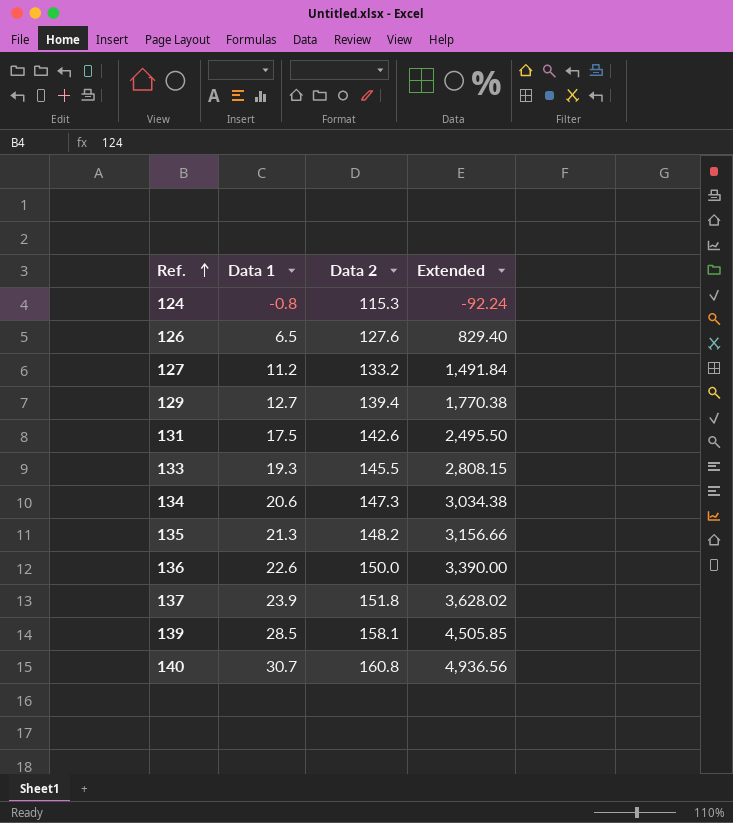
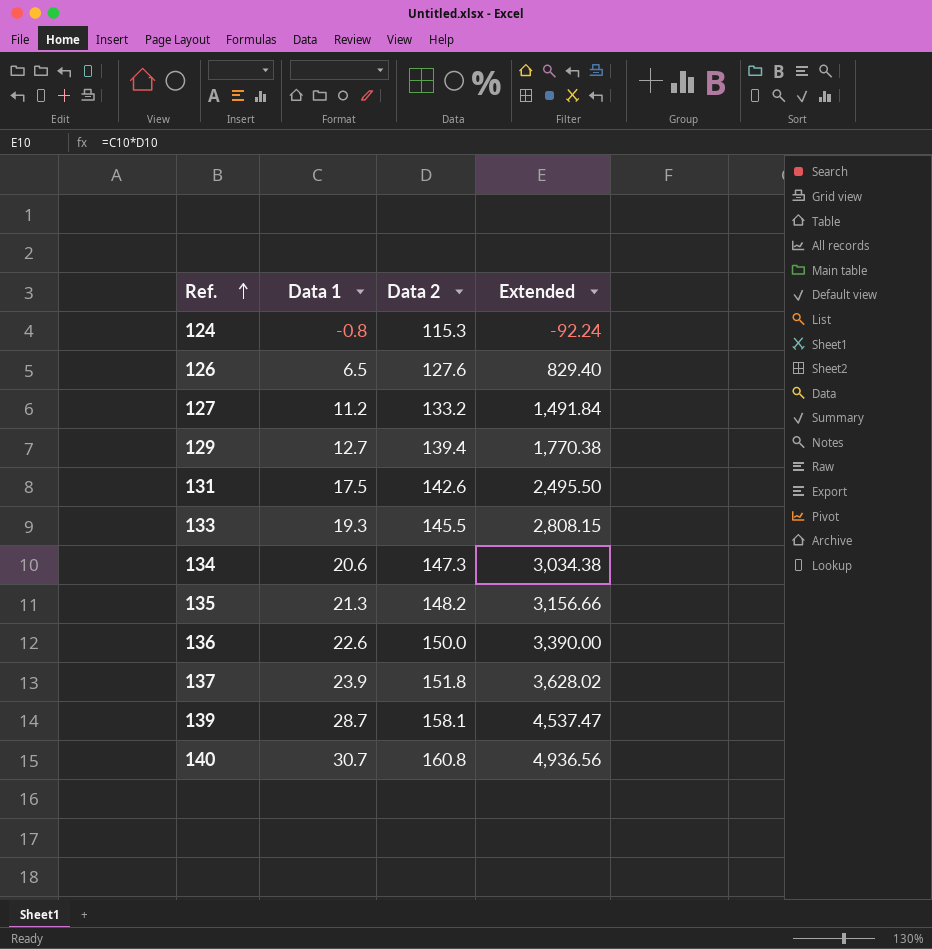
139 | Data 1: 28.5 -> 28.7
139 | Extended: 4,505.85 -> 4,537.47

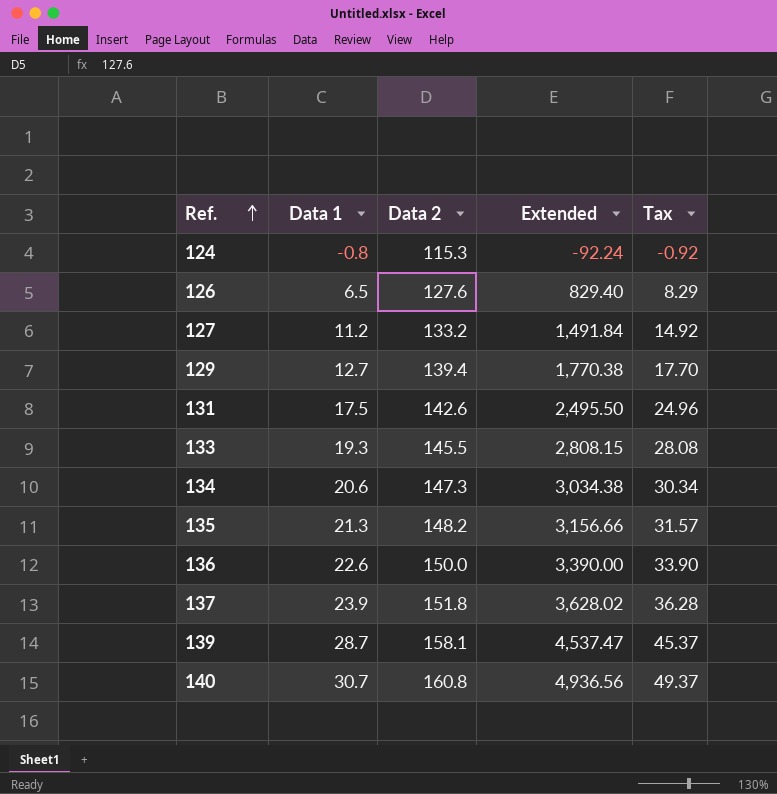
column Tax | formula: none -> [Extended] * 0.01

